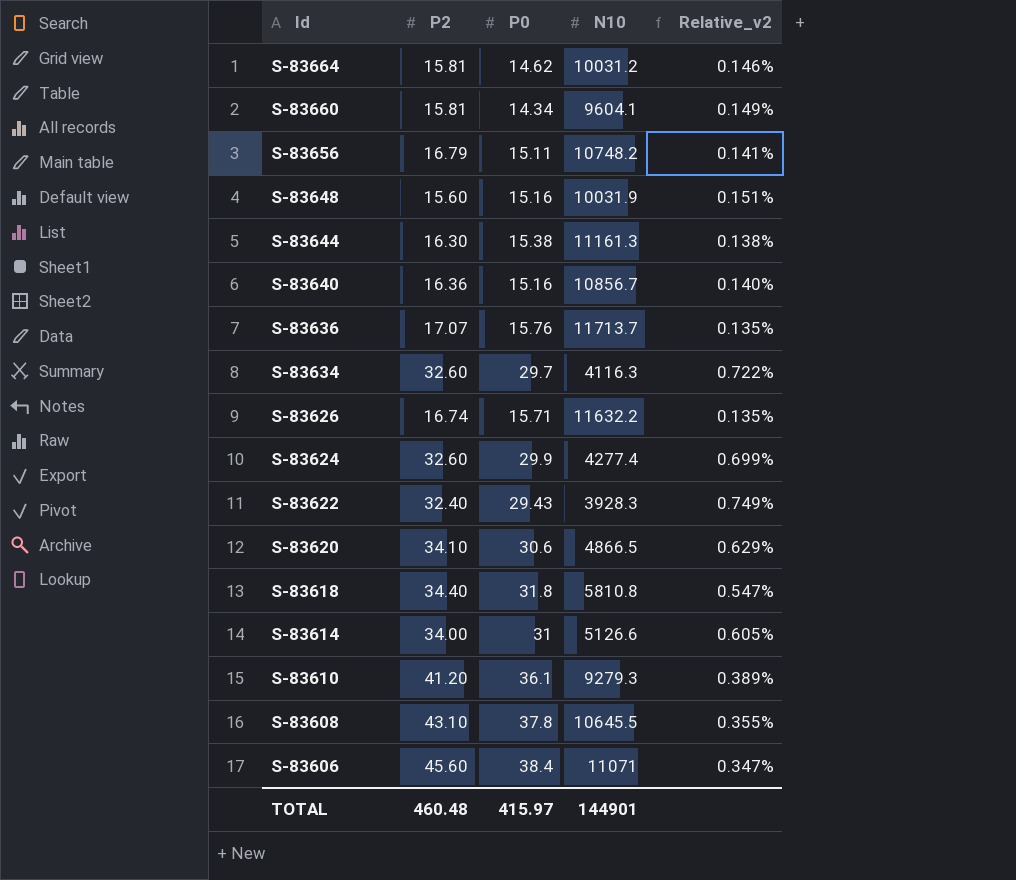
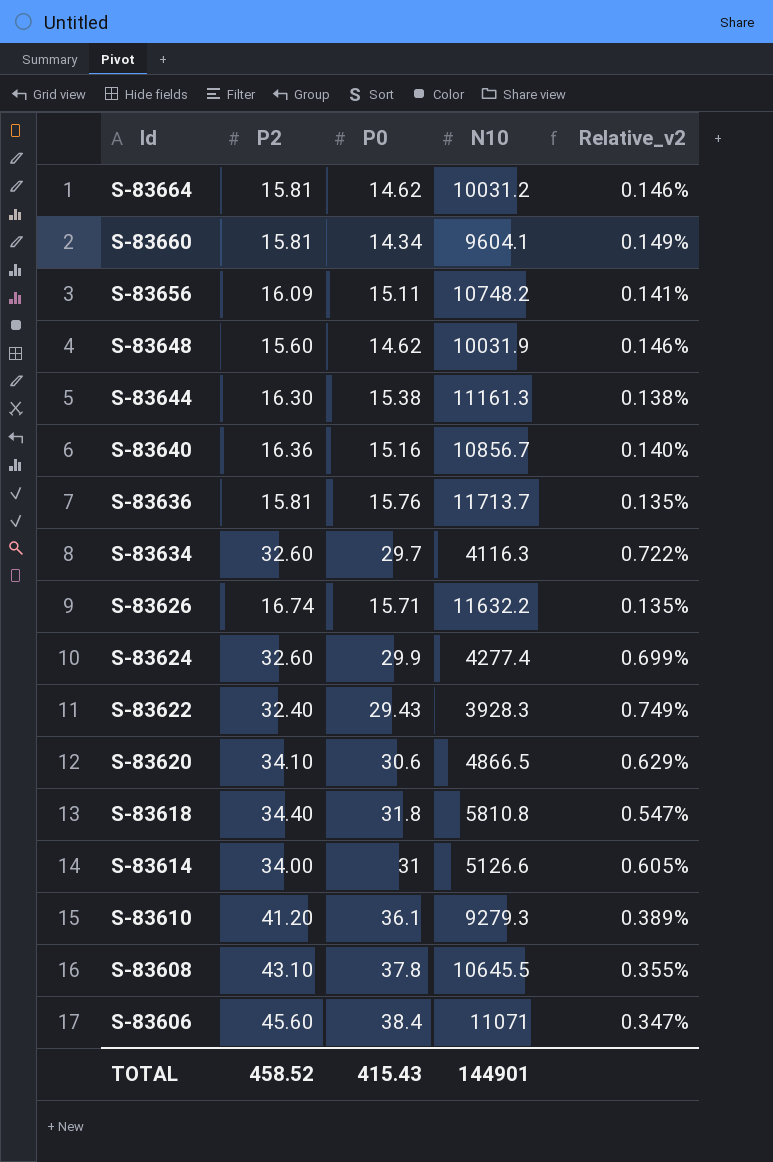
S-83656 | P2: 16.79 -> 16.09
S-83648 | P0: 15.16 -> 14.62
S-83648 | Relative_v2: 0.151% -> 0.146%
S-83636 | P2: 17.07 -> 15.81
TOTAL | P2: 460.48 -> 458.52
TOTAL | P0: 415.97 -> 415.43

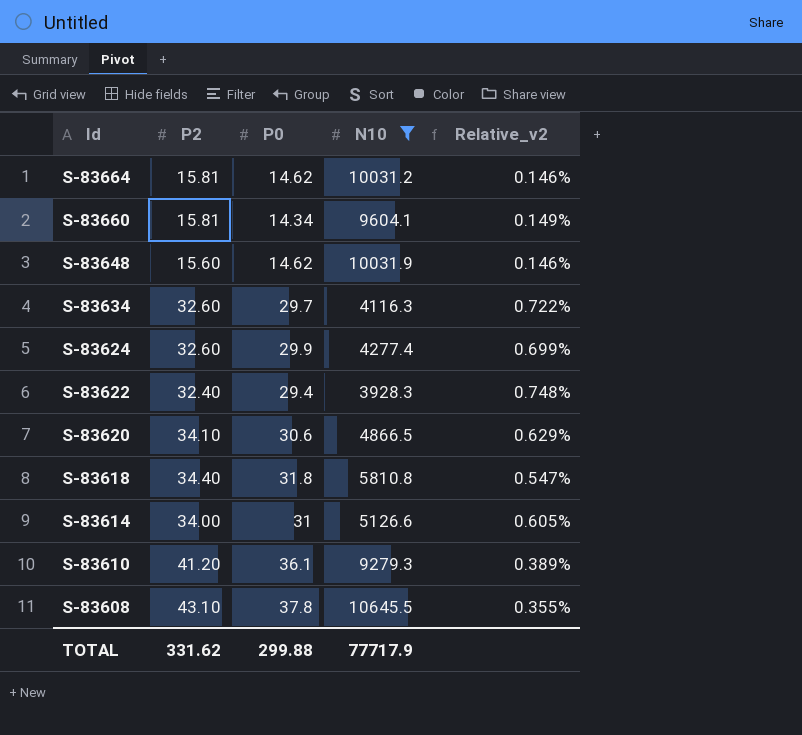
filter: none -> N10 <= 10645.5
S-83622 | P0: 29.43 -> 29.4
S-83622 | Relative_v2: 0.749% -> 0.748%
TOTAL | P2: 458.52 -> 331.62
TOTAL | P0: 415.43 -> 299.88
TOTAL | N10: 144901 -> 77717.9

